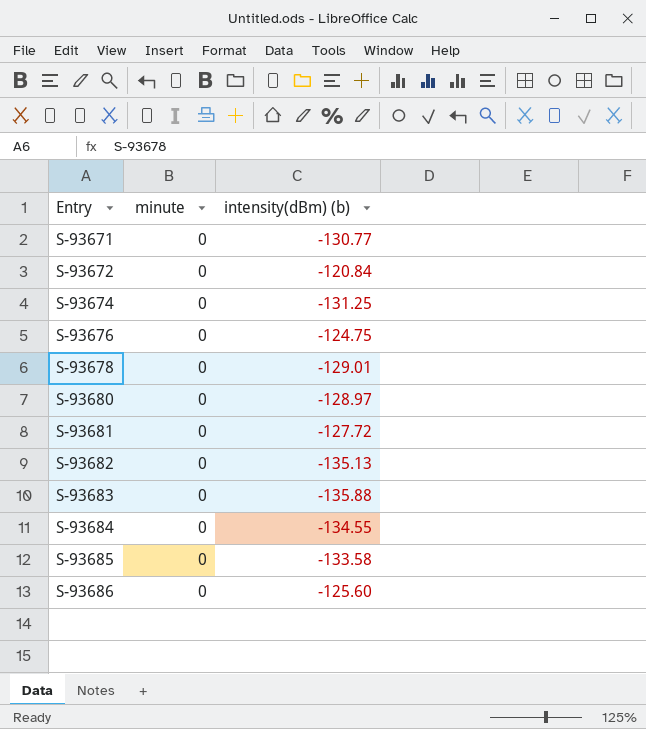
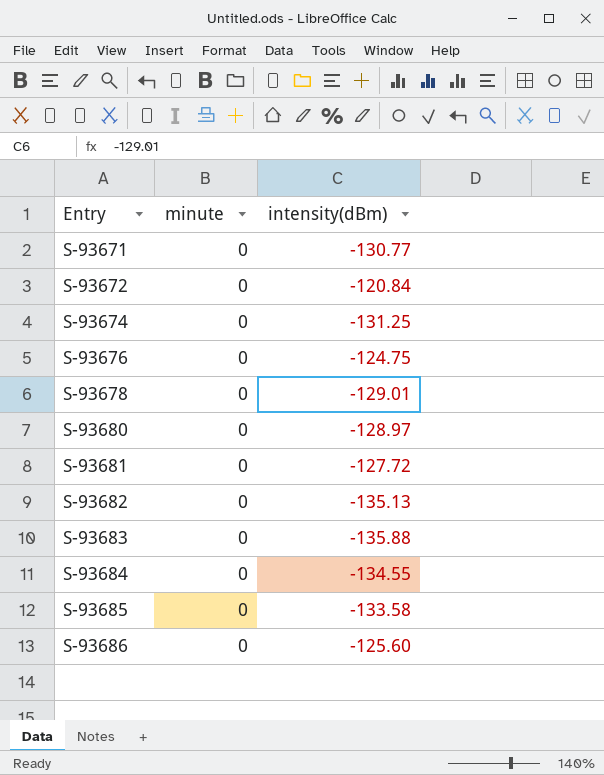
column name: intensity(dBm) (b) -> intensity(dBm)

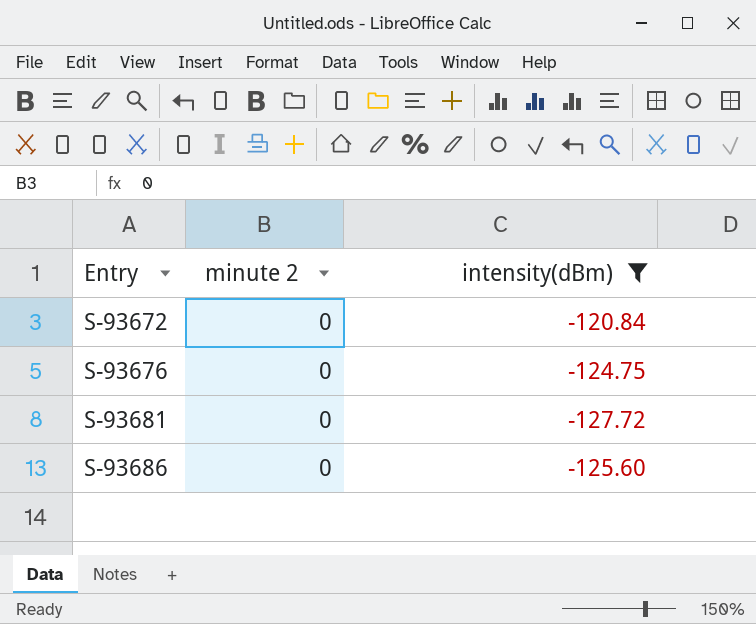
filter: none -> intensity(dBm) >= -127.72
column name: minute -> minute 2

